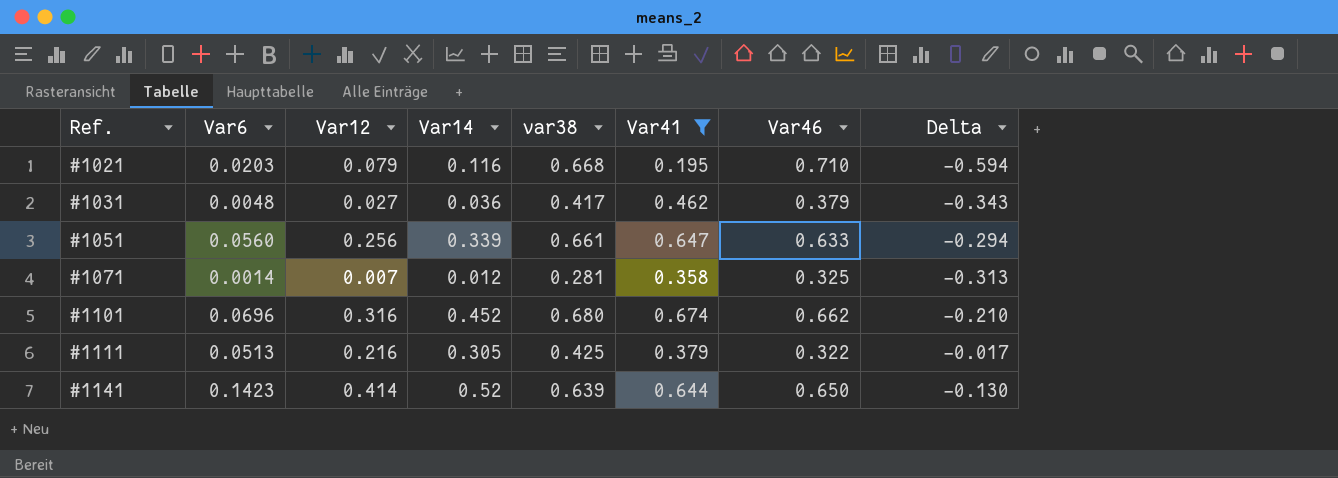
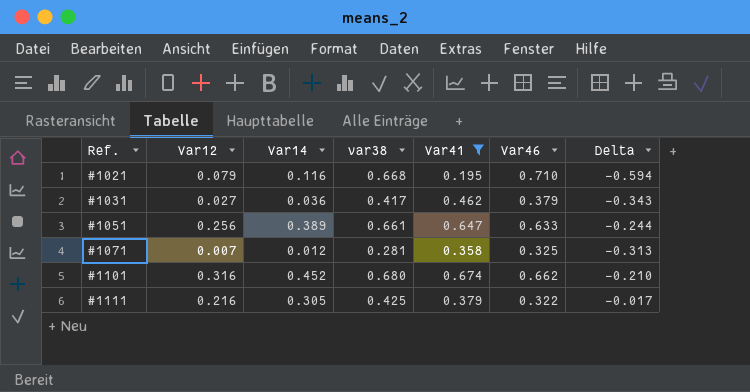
column Var6 | position: 2 -> none
row #1141: 0.1423 | 0.414 | 0.52 | 0.639 | 0.644 | 0.650 | -0.130 -> none
#1051 | Var14: 0.339 -> 0.389
#1051 | Delta: -0.294 -> -0.244

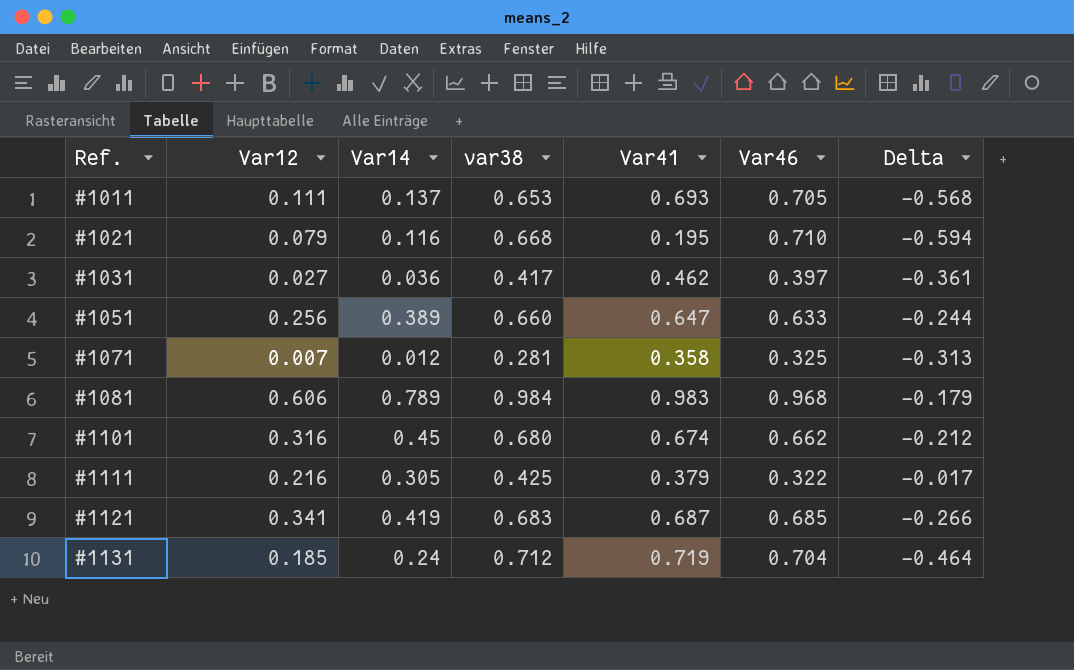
filter: Var41 <= 0.674 -> none
#1031 | Var46: 0.379 -> 0.397
#1031 | Delta: -0.343 -> -0.361
#1051 | var38: 0.661 -> 0.660
#1101 | Var14: 0.452 -> 0.45
#1101 | Delta: -0.210 -> -0.212

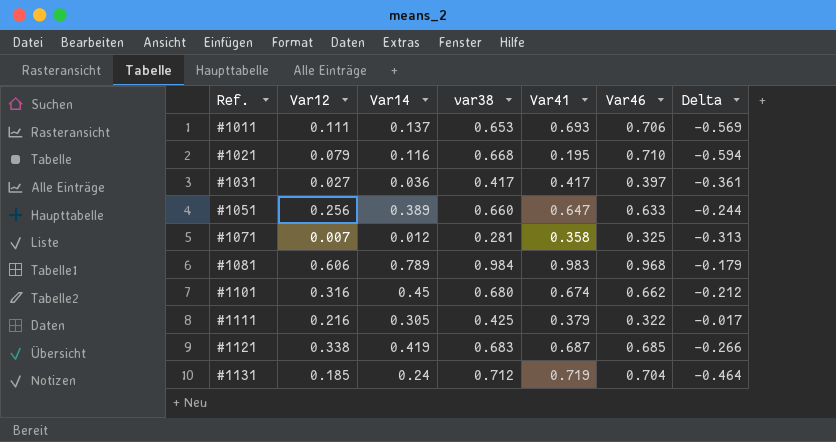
#1011 | Var46: 0.705 -> 0.706
#1011 | Delta: -0.568 -> -0.569
#1031 | Var41: 0.462 -> 0.417
#1121 | Var12: 0.341 -> 0.338

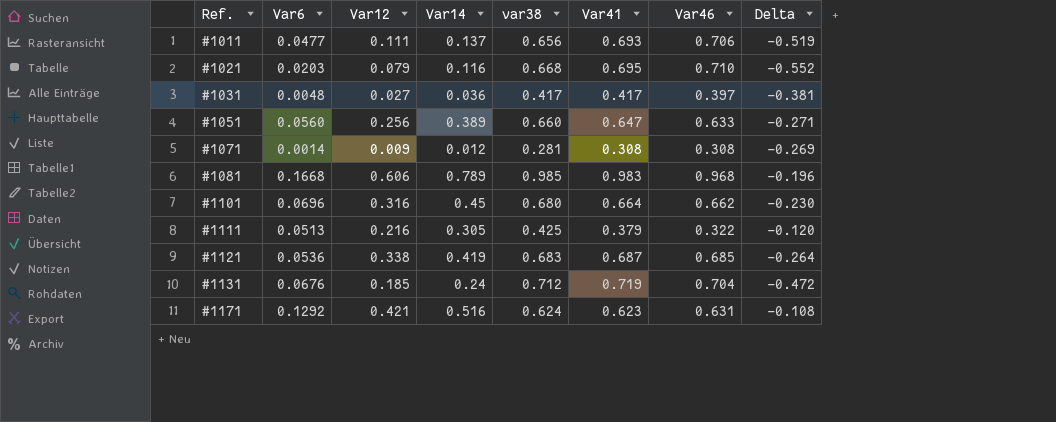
column Var6 | position: none -> 2
column Delta | formula: [Var14] - [Var46] -> [Var14] - [var38]
#1011 | var38: 0.653 -> 0.656
#1021 | Var41: 0.195 -> 0.695
#1071 | Var12: 0.007 -> 0.009
#1071 | Var41: 0.358 -> 0.308
#1071 | Var46: 0.325 -> 0.308
#1081 | var38: 0.984 -> 0.985
#1101 | Var41: 0.674 -> 0.664
row #1171: none -> 0.1292 | 0.421 | 0.516 | 0.624 | 0.623 | 0.631 | -0.108

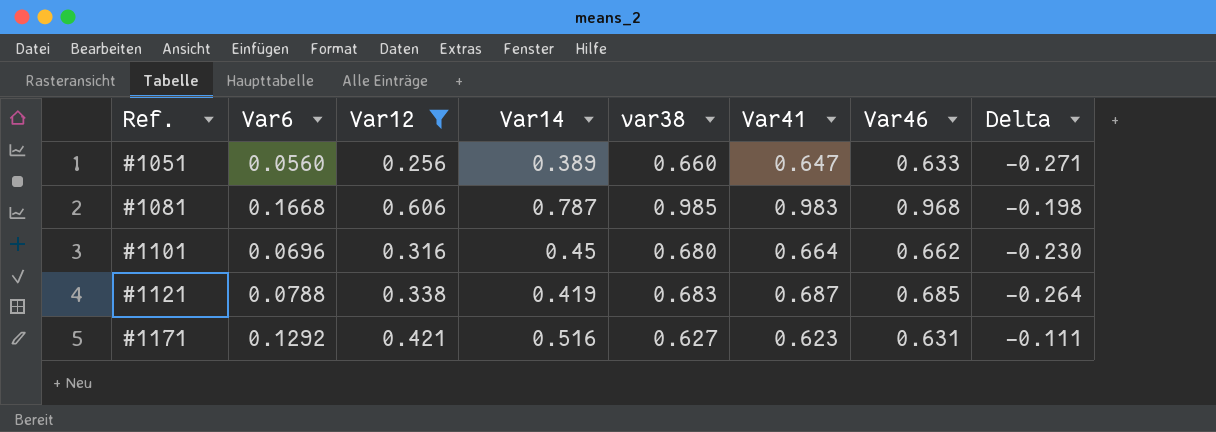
filter: none -> Var12 >= 0.256
#1081 | Var14: 0.789 -> 0.787
#1081 | Delta: -0.196 -> -0.198
#1121 | Var6: 0.0536 -> 0.0788
#1171 | var38: 0.624 -> 0.627
#1171 | Delta: -0.108 -> -0.111

